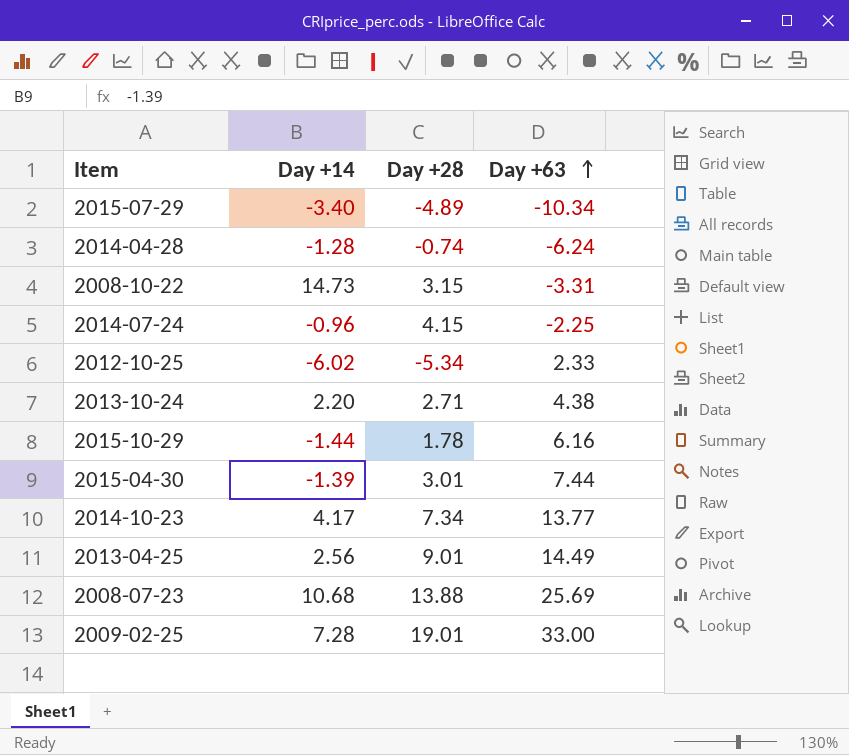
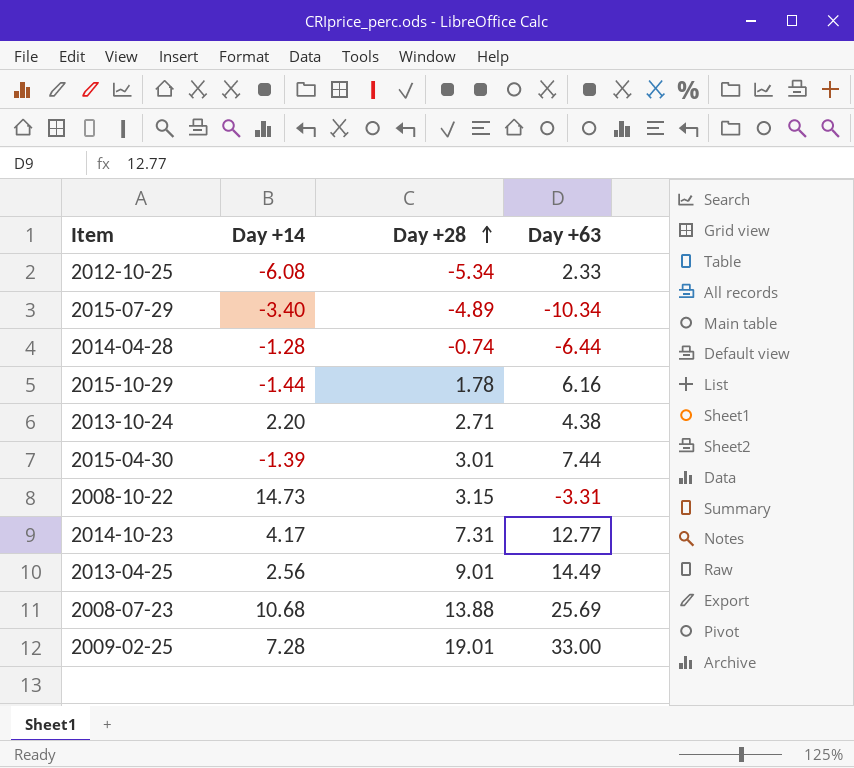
row order: Day +63 ascending -> Day +28 ascending
row 2014-07-24: -0.96 | 4.15 | -2.25 -> none
2012-10-25 | Day +14: -6.02 -> -6.08
2014-04-28 | Day +63: -6.24 -> -6.44
2014-10-23 | Day +28: 7.34 -> 7.31
2014-10-23 | Day +63: 13.77 -> 12.77

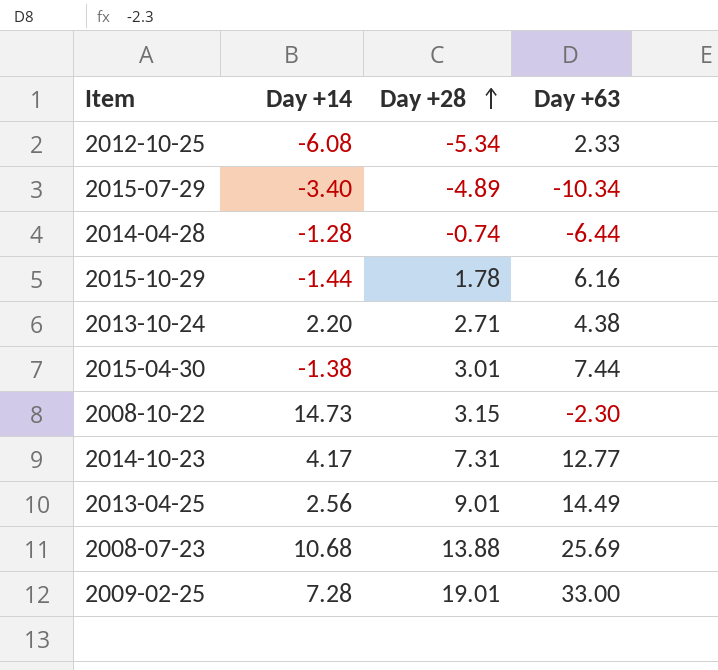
2015-04-30 | Day +14: -1.39 -> -1.38
2008-10-22 | Day +63: -3.31 -> -2.30

